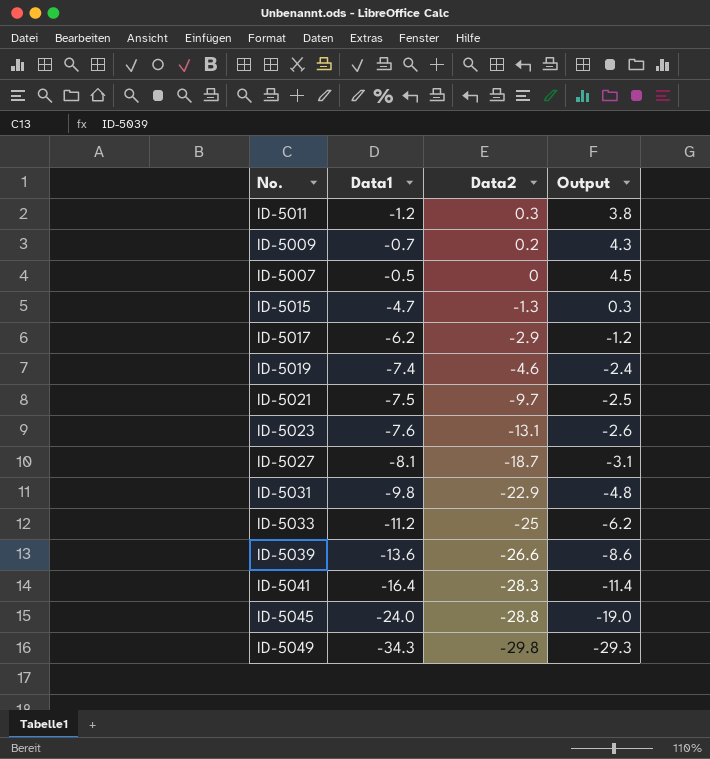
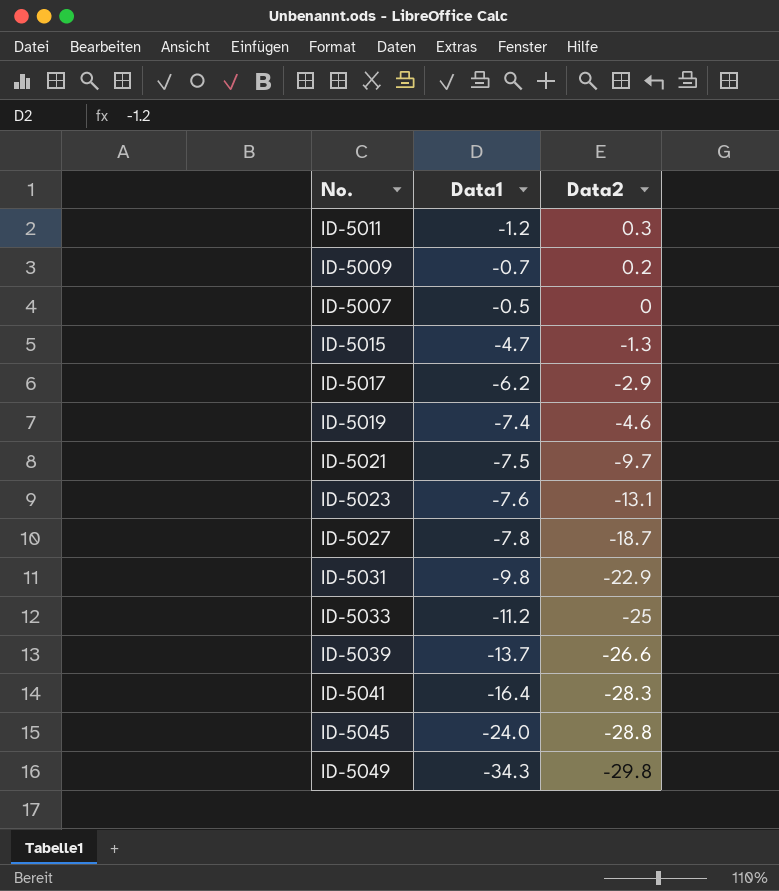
column Output | formula: [Data1] + 5 -> none
ID-5027 | Data1: -8.1 -> -7.8
ID-5039 | Data1: -13.6 -> -13.7

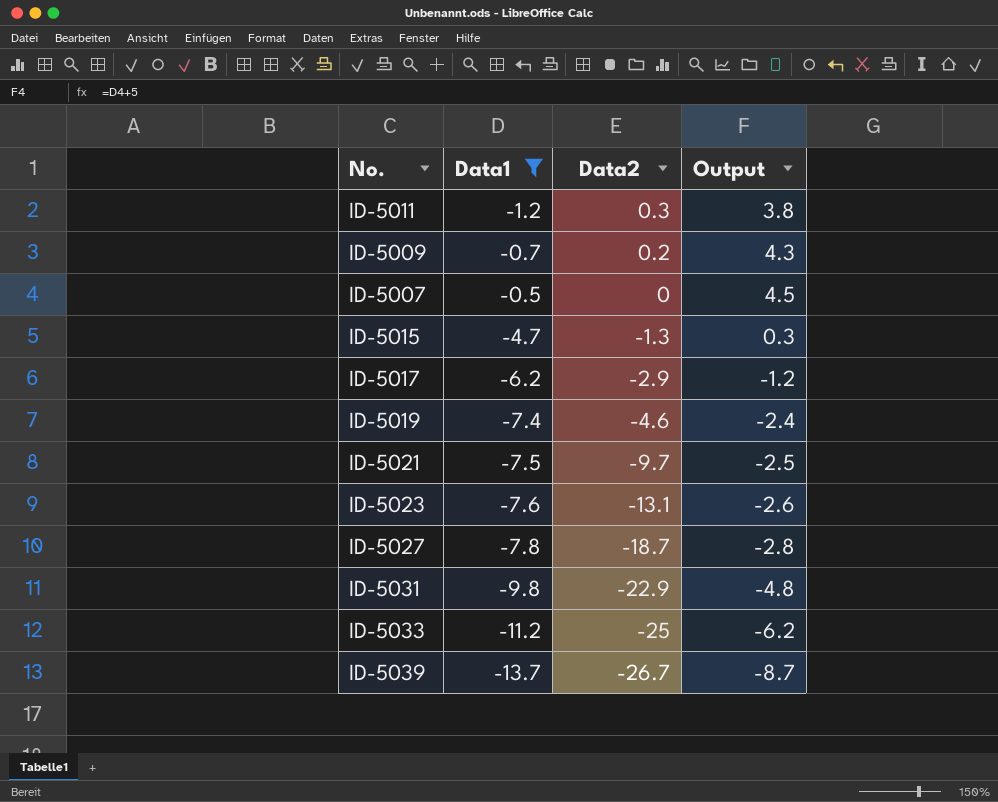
filter: none -> Data1 >= -13.7
column Output | formula: none -> [Data1] + 5
ID-5039 | Data2: -26.6 -> -26.7

